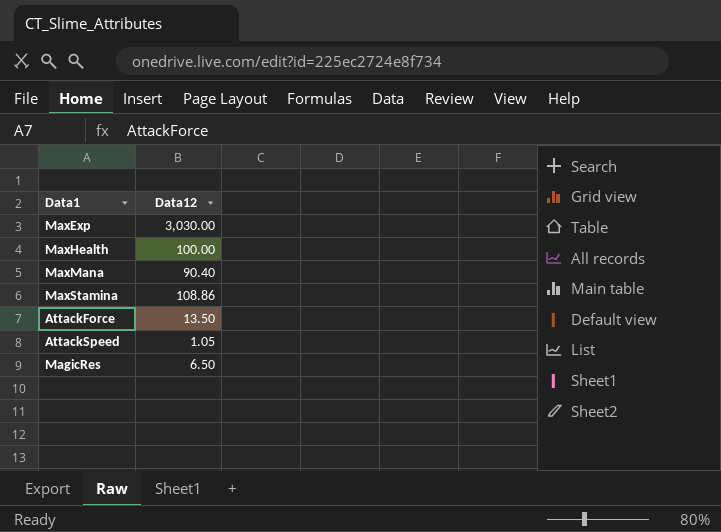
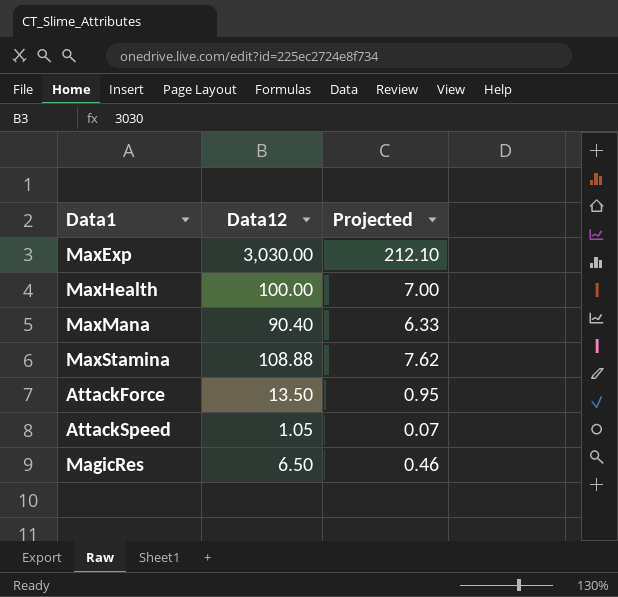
column Projected | formula: none -> [Data12] * 0.07
MaxStamina | Data12: 108.86 -> 108.88

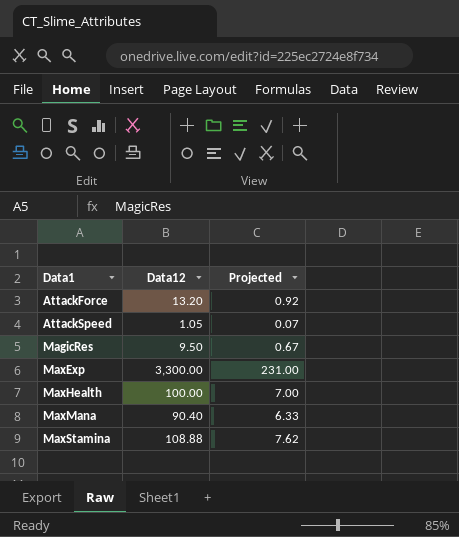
row order: none -> Data1 ascending
AttackForce | Data12: 13.50 -> 13.20
AttackForce | Projected: 0.95 -> 0.92
MagicRes | Data12: 6.50 -> 9.50
MagicRes | Projected: 0.46 -> 0.67
MaxExp | Data12: 3,030.00 -> 3,300.00
MaxExp | Projected: 212.10 -> 231.00

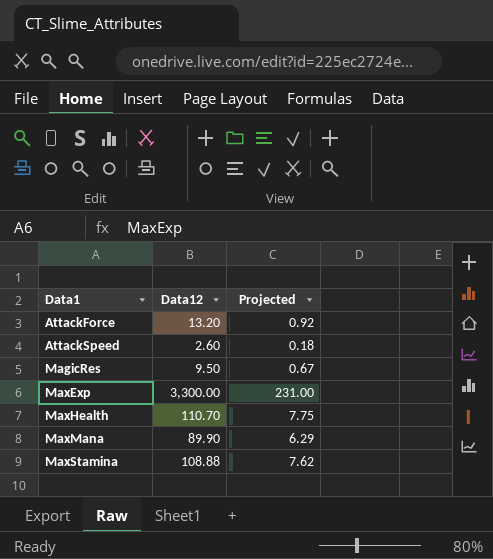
AttackSpeed | Data12: 1.05 -> 2.60
AttackSpeed | Projected: 0.07 -> 0.18
MaxHealth | Data12: 100.00 -> 110.70
MaxHealth | Projected: 7.00 -> 7.75
MaxMana | Data12: 90.40 -> 89.90
MaxMana | Projected: 6.33 -> 6.29

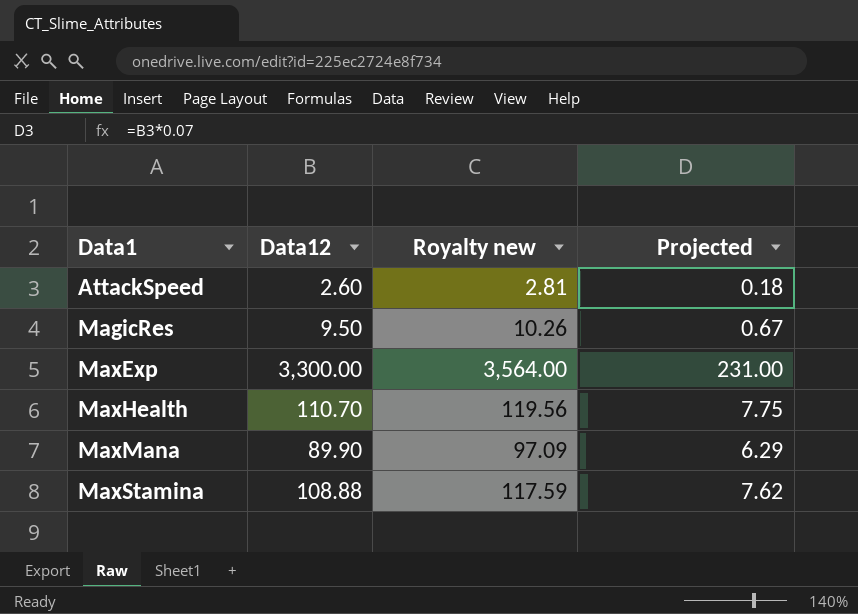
column Royalty new | formula: none -> [Data12] * 1.08
row AttackForce: 13.20 | 0.92 -> none

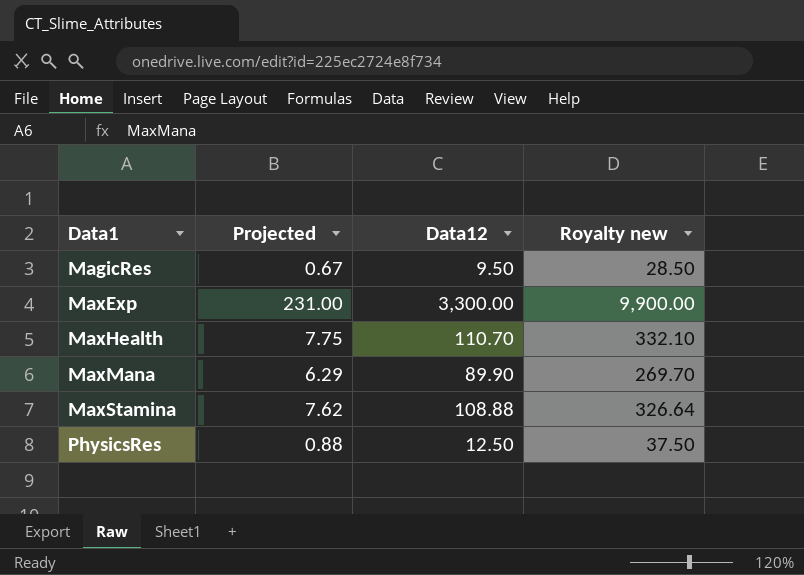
column Projected | position: 4 -> 2
column Royalty new | formula: [Data12] * 1.08 -> [Data12] * 3
row AttackSpeed: 2.60 | 2.81 | 0.18 -> none
row PhysicsRes: none -> 0.88 | 12.50 | 37.50

